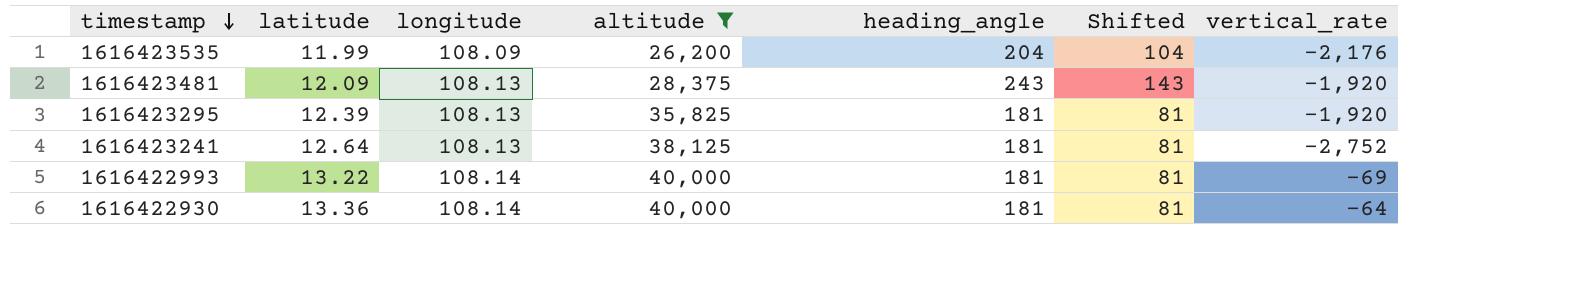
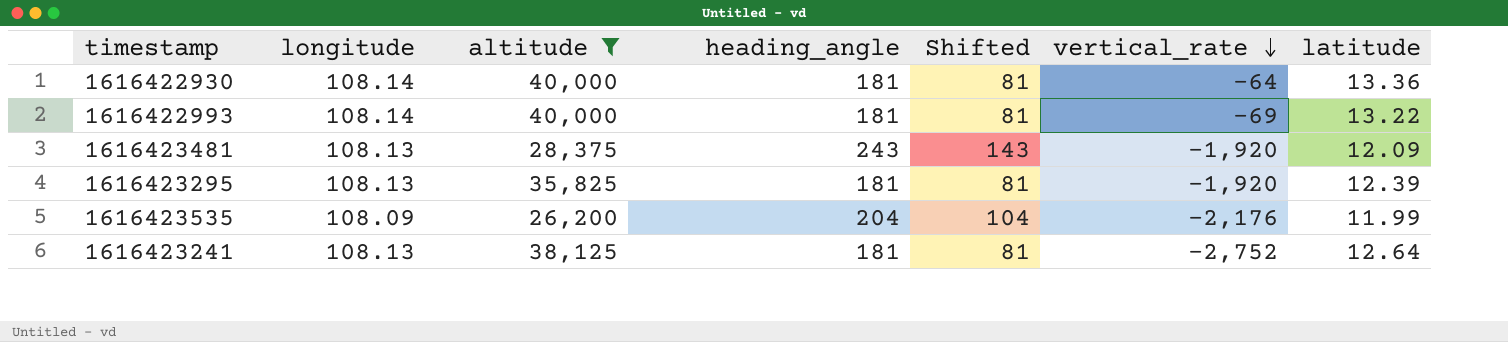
row order: timestamp descending -> vertical_rate descending
column latitude | position: 2 -> 7

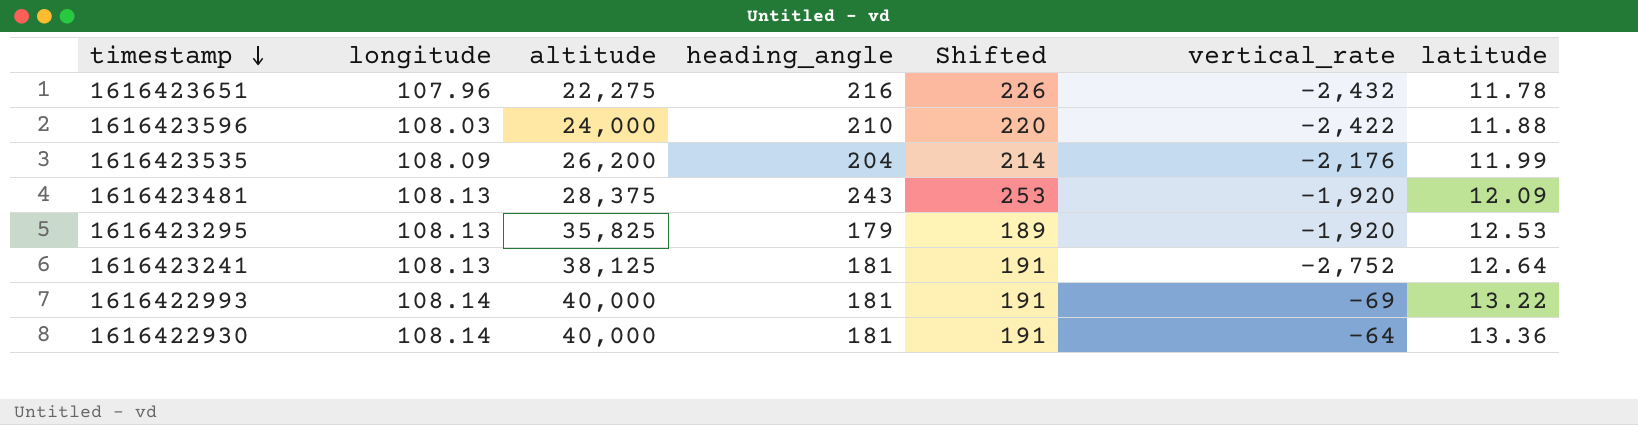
filter: altitude >= 26,200 -> none
row order: vertical_rate descending -> timestamp descending
column Shifted | formula: [heading_angle] - 100 -> [heading_angle] + 10
1616423295 | heading_angle: 181 -> 179
1616423295 | latitude: 12.39 -> 12.53

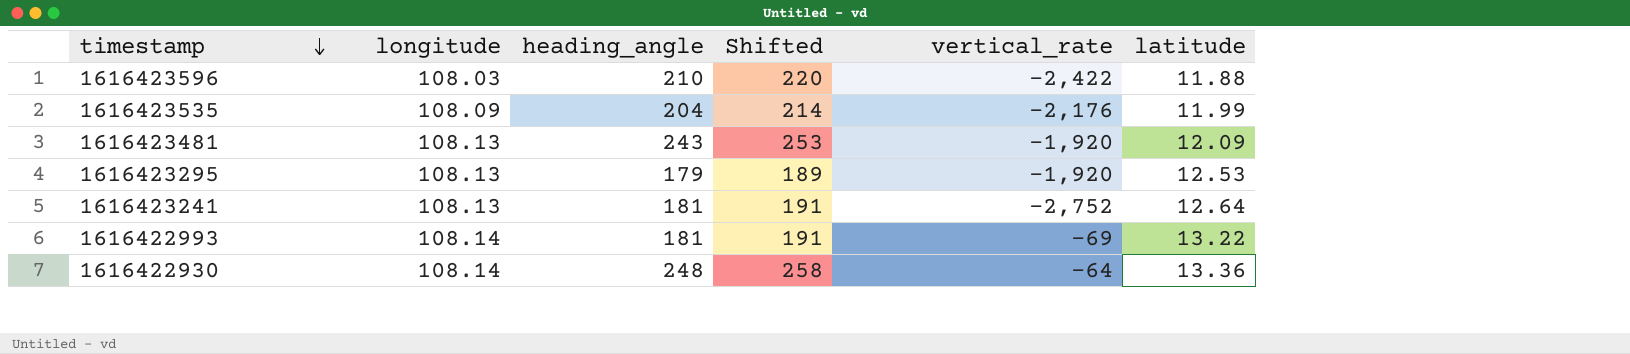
column altitude | position: 3 -> none
row 1616423651: 107.96 | 22,275 | 216 | 226 | -2,432 | 11.78 -> none
1616422930 | heading_angle: 181 -> 248
1616422930 | Shifted: 191 -> 258

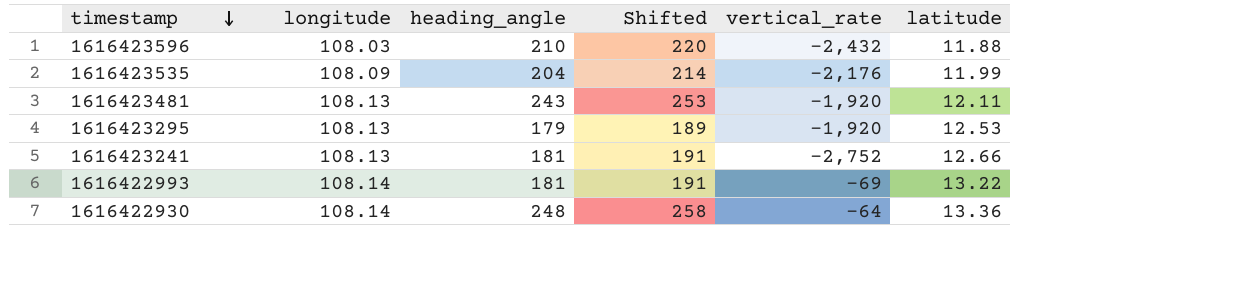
1616423596 | vertical_rate: -2,422 -> -2,432
1616423481 | latitude: 12.09 -> 12.11
1616423241 | latitude: 12.64 -> 12.66

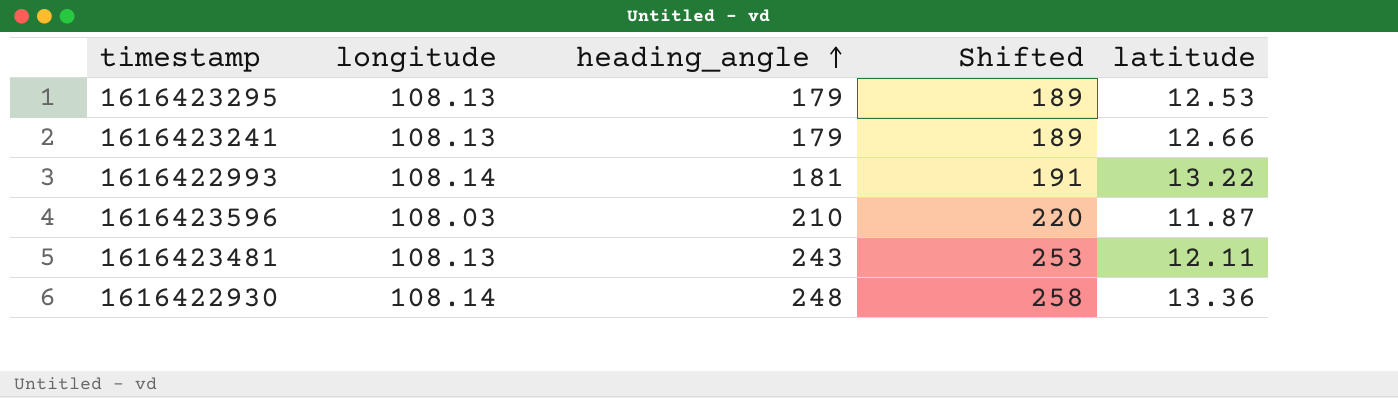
row order: timestamp descending -> heading_angle ascending
column vertical_rate | position: 5 -> none
row 1616423535: 108.09 | 204 | 214 | -2,176 | 11.99 -> none
1616423241 | heading_angle: 181 -> 179
1616423241 | Shifted: 191 -> 189
1616423596 | latitude: 11.88 -> 11.87

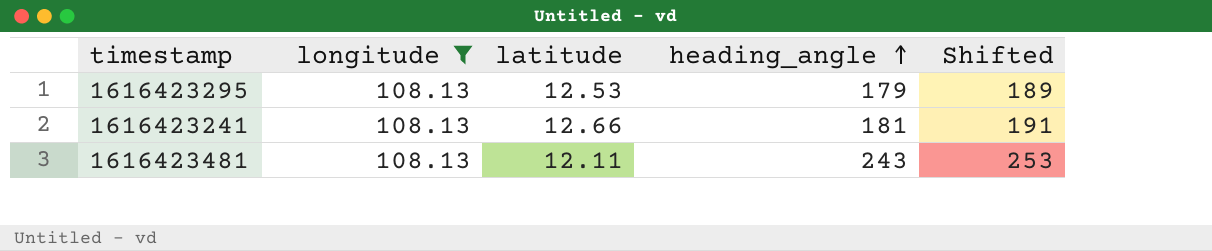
filter: none -> longitude = 108.13
column latitude | position: 5 -> 3
1616423241 | heading_angle: 179 -> 181
1616423241 | Shifted: 189 -> 191

